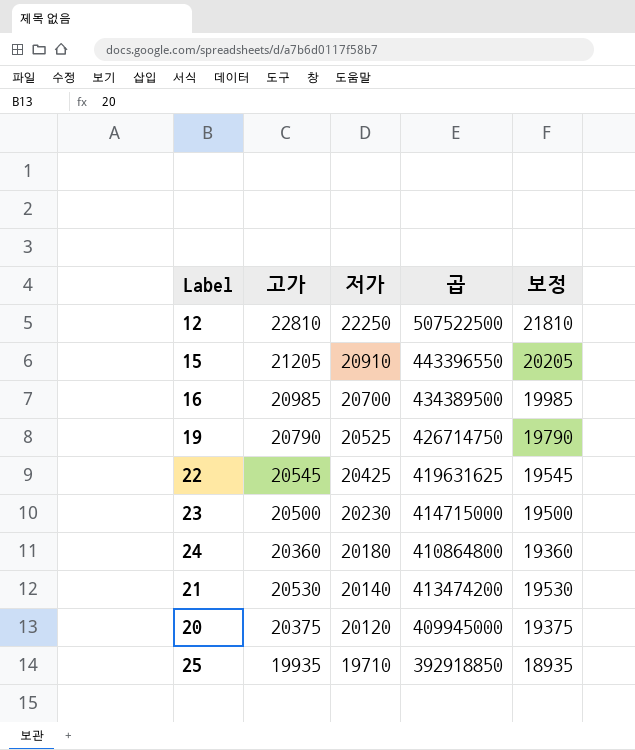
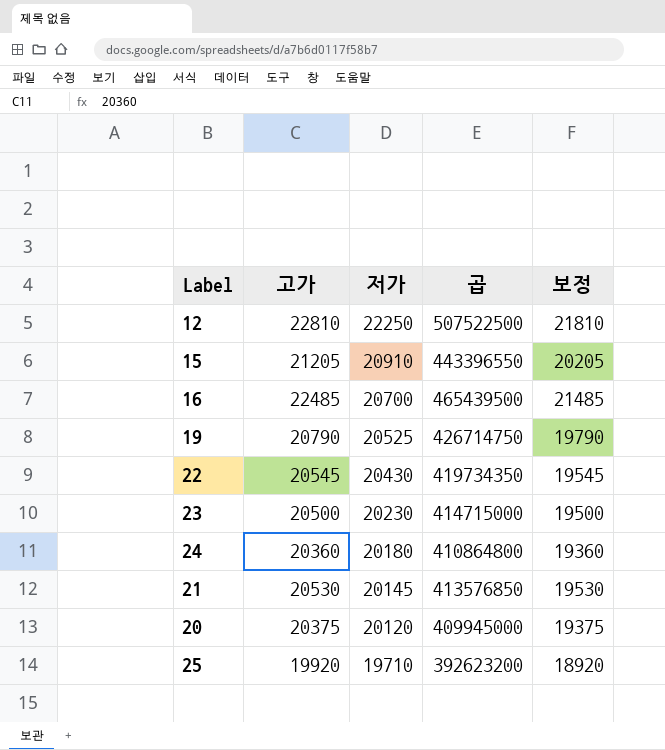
16 | 고가: 20985 -> 22485
16 | 곱: 434389500 -> 465439500
16 | 보정: 19985 -> 21485
22 | 저가: 20425 -> 20430
22 | 곱: 419631625 -> 419734350
21 | 저가: 20140 -> 20145
21 | 곱: 413474200 -> 413576850
25 | 고가: 19935 -> 19920
25 | 곱: 392918850 -> 392623200
25 | 보정: 18935 -> 18920

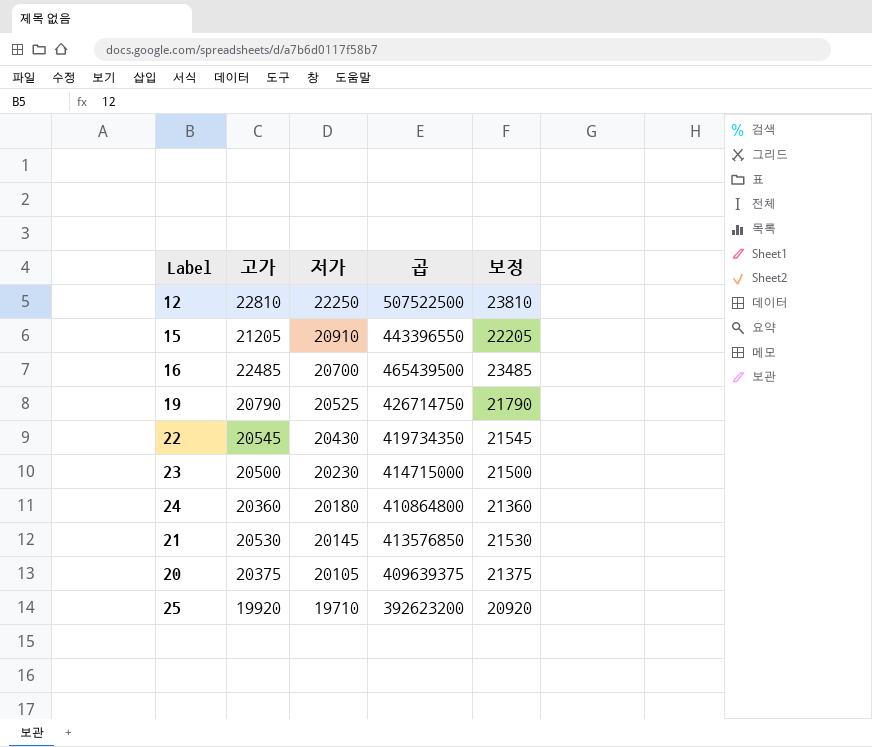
column 보정 | formula: [고가] - 1000 -> [고가] + 1000
20 | 저가: 20120 -> 20105
20 | 곱: 409945000 -> 409639375

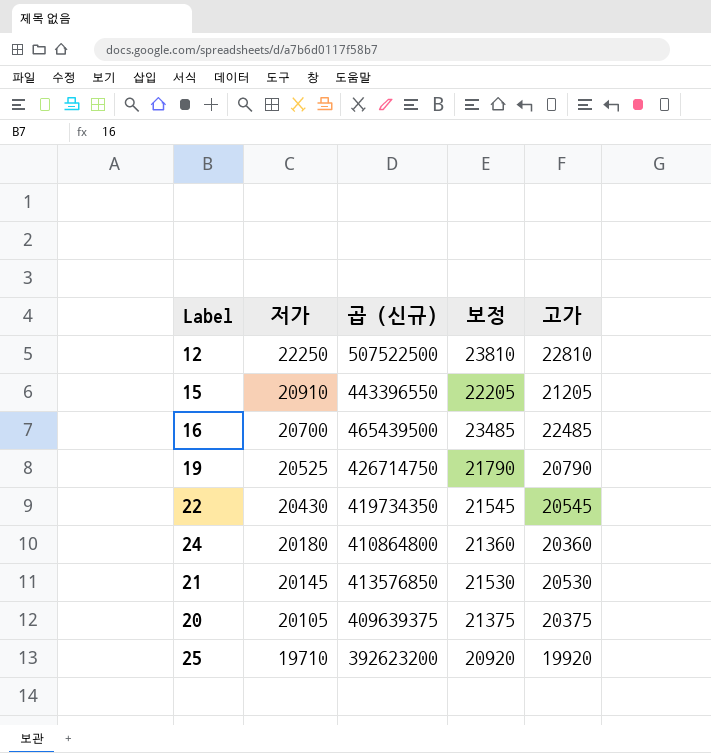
column name: 곱 -> 곱 (신규)
column 고가 | position: 2 -> 5
row 23: 20500 | 20230 | 414715000 | 21500 -> none

